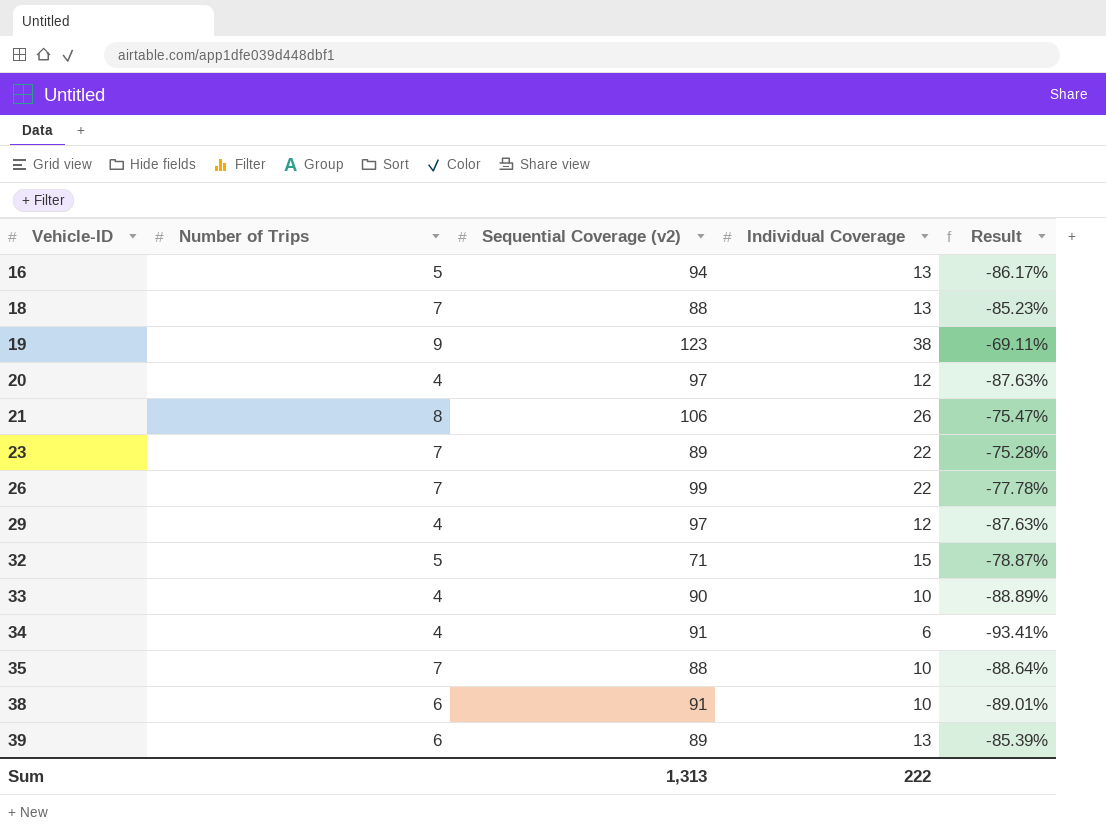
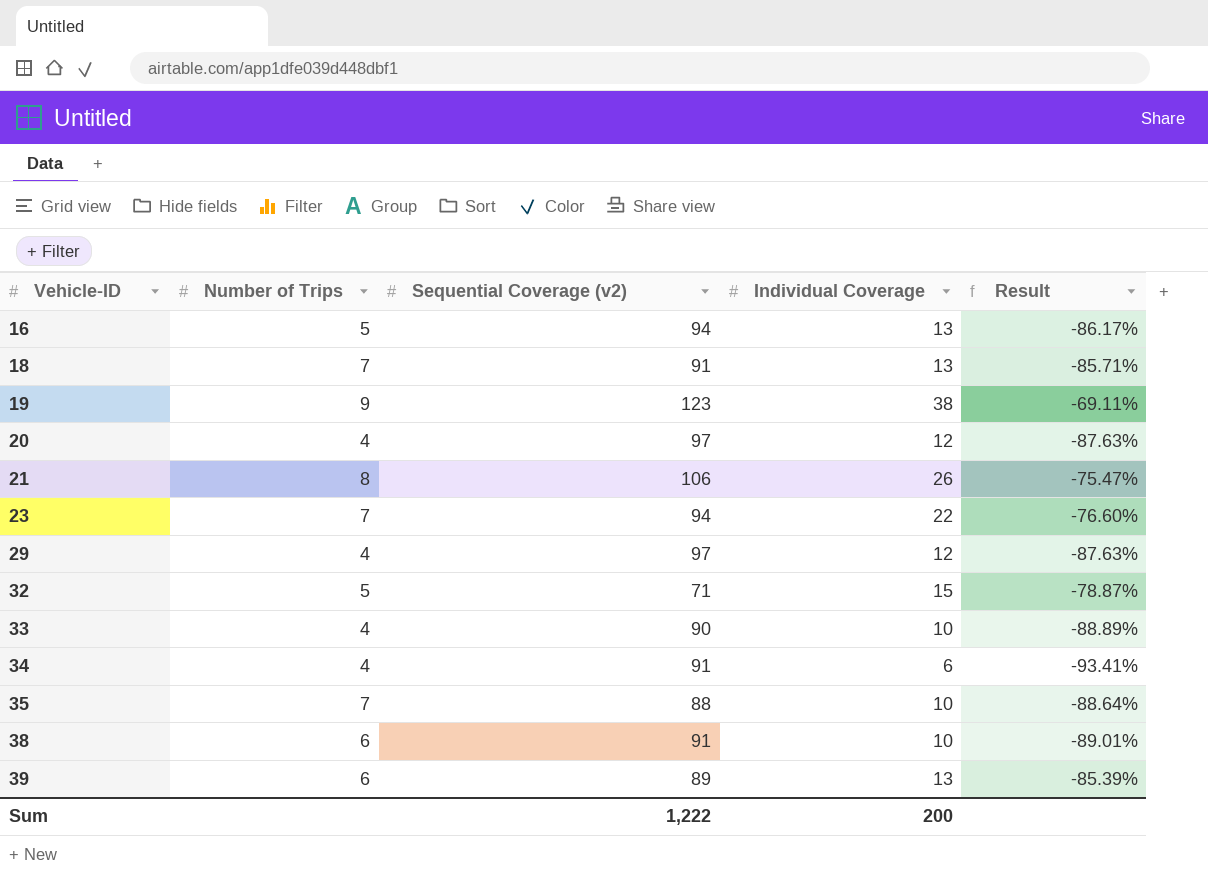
row 26: 7 | 99 | 22 | -77.78% -> none
18 | Sequential Coverage (v2): 88 -> 91
18 | Result: -85.23% -> -85.71%
23 | Sequential Coverage (v2): 89 -> 94
23 | Result: -75.28% -> -76.60%
Sum | Sequential Coverage (v2): 1,313 -> 1,222
Sum | Individual Coverage: 222 -> 200

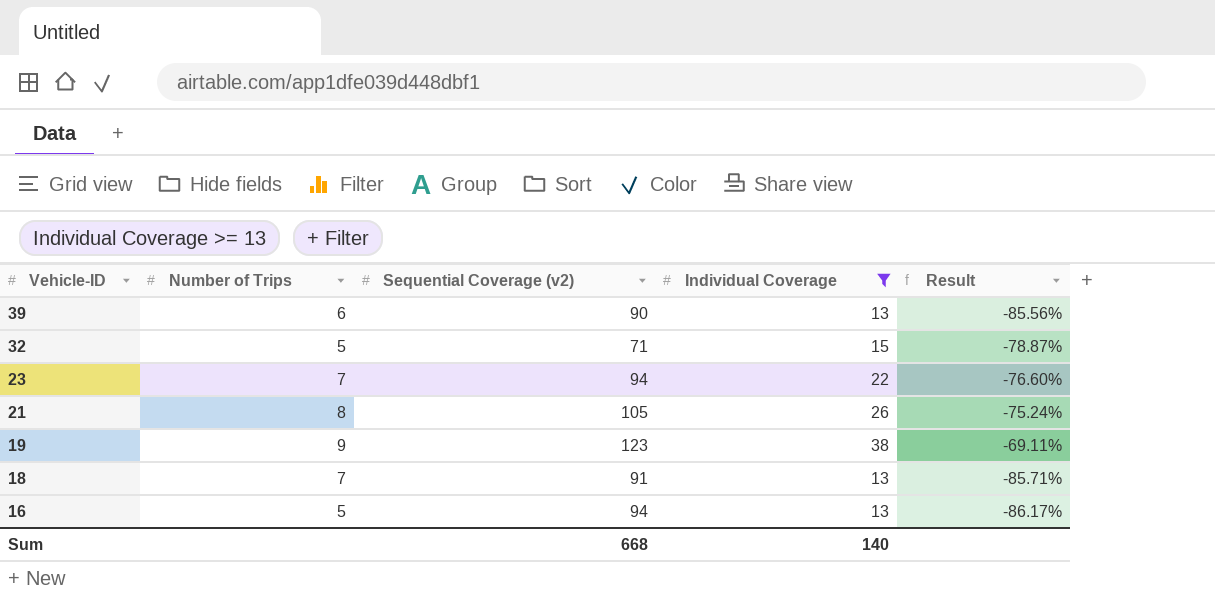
filter: none -> Individual Coverage >= 13
row order: Vehicle-ID ascending -> Vehicle-ID descending
39 | Sequential Coverage (v2): 89 -> 90
39 | Result: -85.39% -> -85.56%
21 | Sequential Coverage (v2): 106 -> 105
21 | Result: -75.47% -> -75.24%
Sum | Sequential Coverage (v2): 1,222 -> 668
Sum | Individual Coverage: 200 -> 140

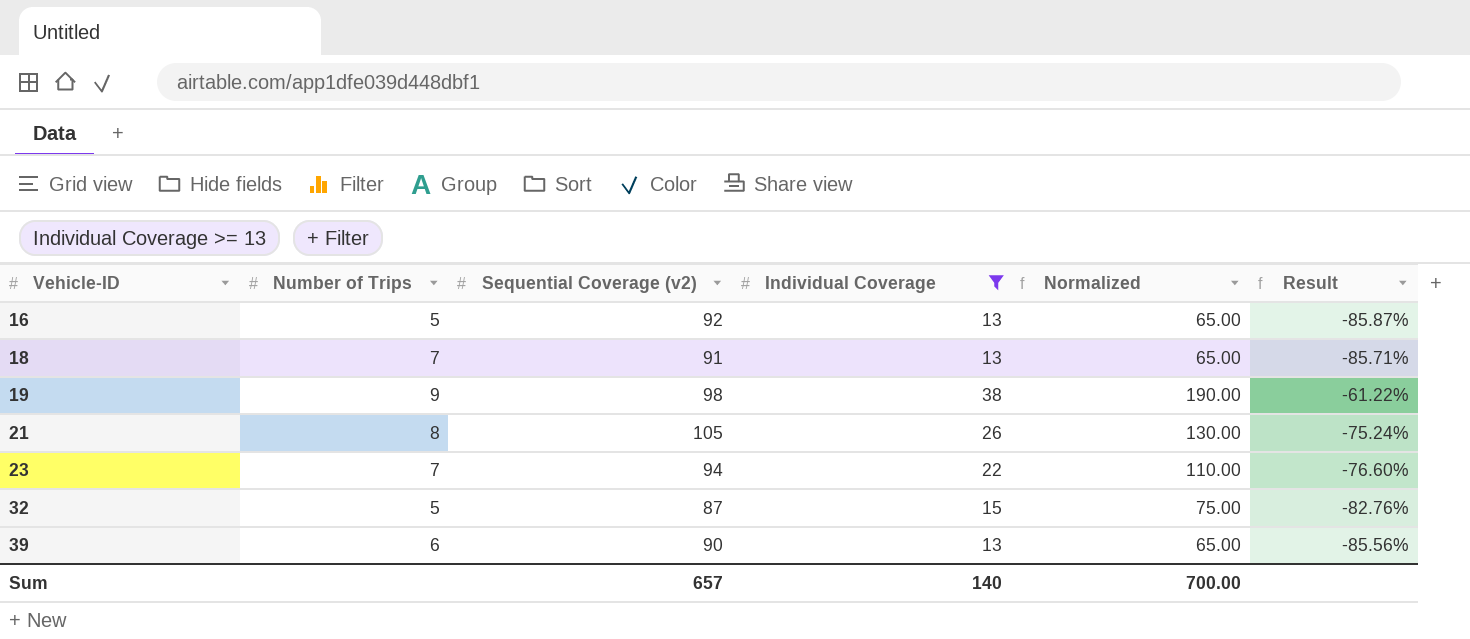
row order: Vehicle-ID descending -> Vehicle-ID ascending
column Normalized | formula: none -> [Individual Coverage] * 5
16 | Sequential Coverage (v2): 94 -> 92
16 | Result: -86.17% -> -85.87%
19 | Sequential Coverage (v2): 123 -> 98
19 | Result: -69.11% -> -61.22%
32 | Sequential Coverage (v2): 71 -> 87
32 | Result: -78.87% -> -82.76%
Sum | Sequential Coverage (v2): 668 -> 657

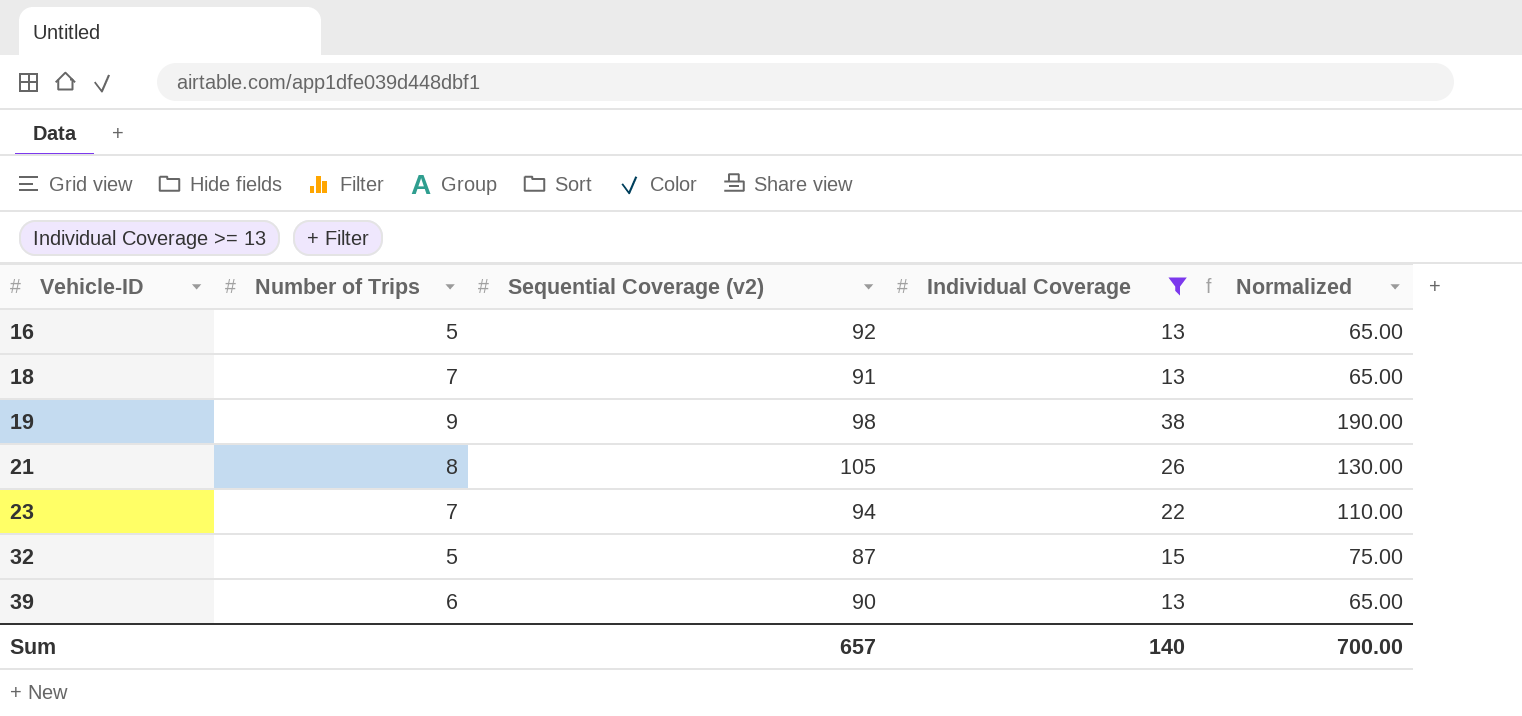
column Result | formula: ([Individual Coverage] - [Sequential Coverage (v2)]) / [Sequential Coverage (v2)] -> none

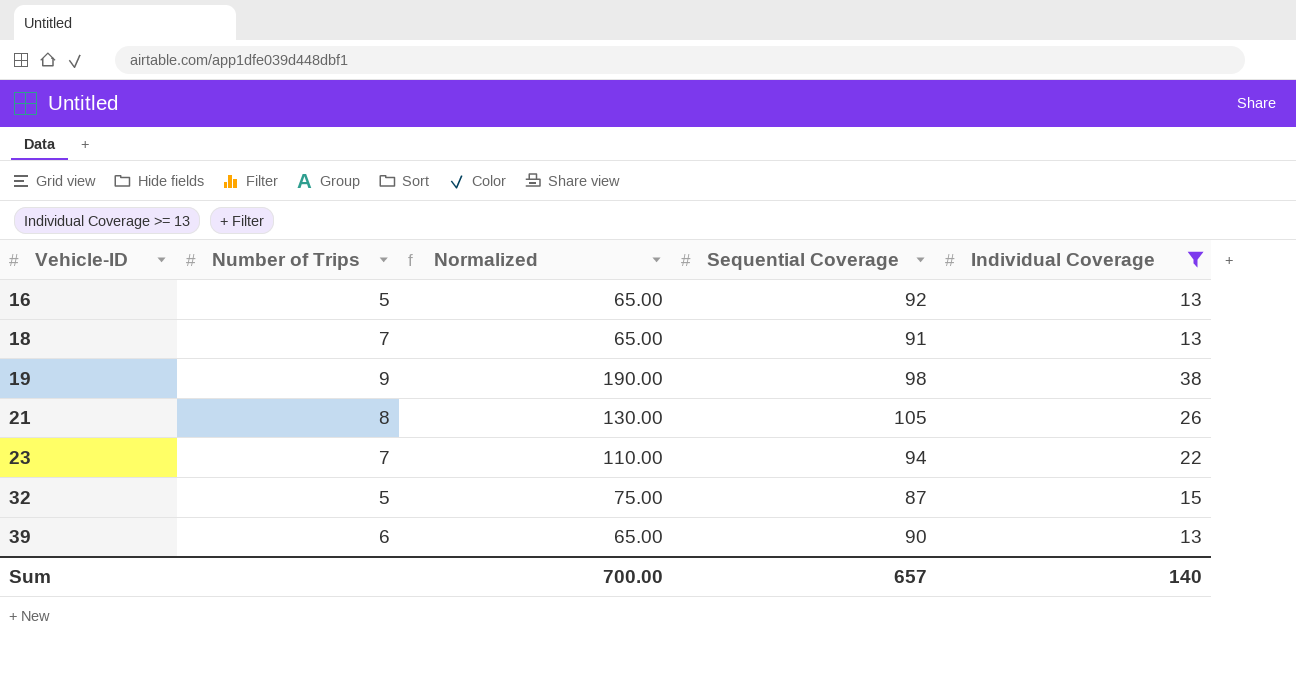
column Normalized | position: 5 -> 3
column name: Sequential Coverage (v2) -> Sequential Coverage

